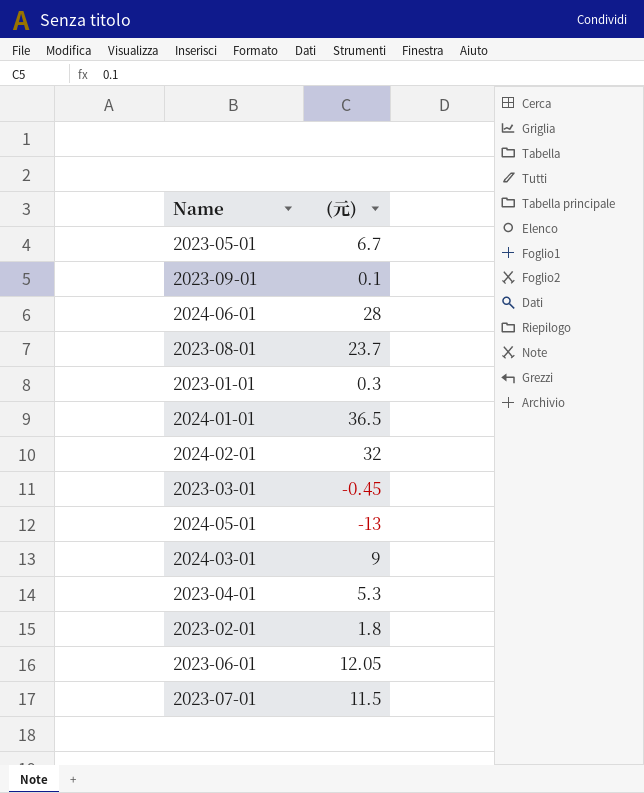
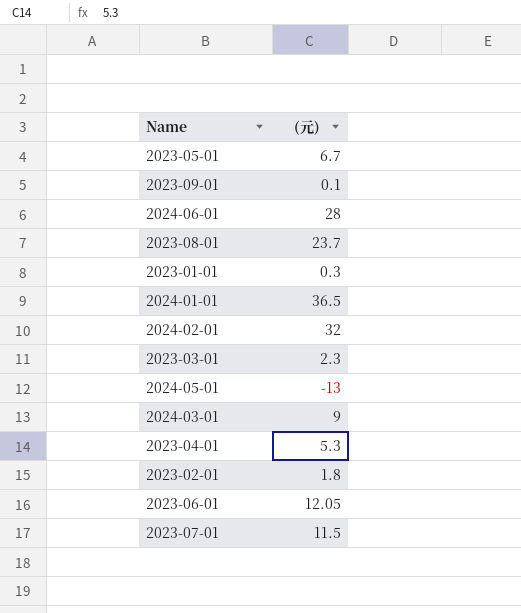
2023-03-01 | (元): -0.45 -> 2.3

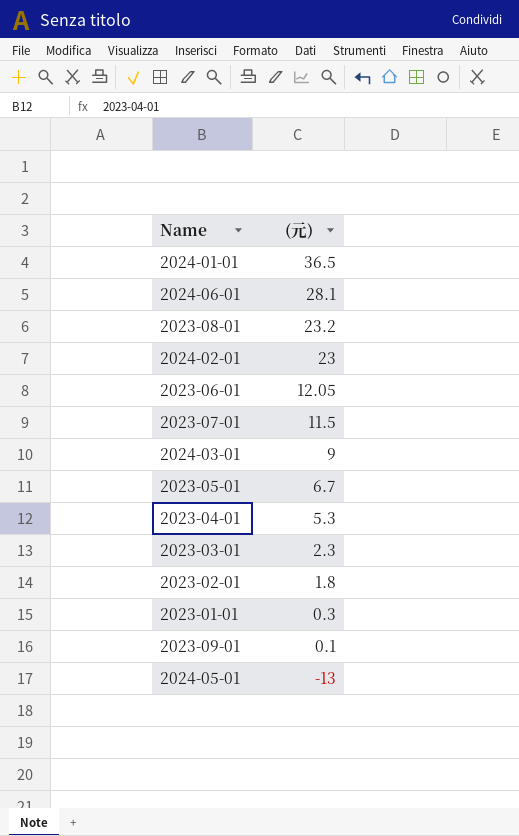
row order: none -> (元) descending
2024-06-01 | (元): 28 -> 28.1
2023-08-01 | (元): 23.7 -> 23.2
2024-02-01 | (元): 32 -> 23

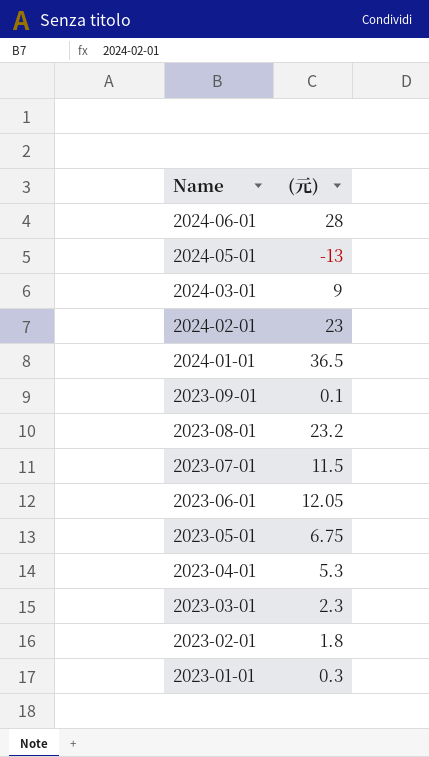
row order: (元) descending -> Name descending
2024-06-01 | (元): 28.1 -> 28
2023-05-01 | (元): 6.7 -> 6.75

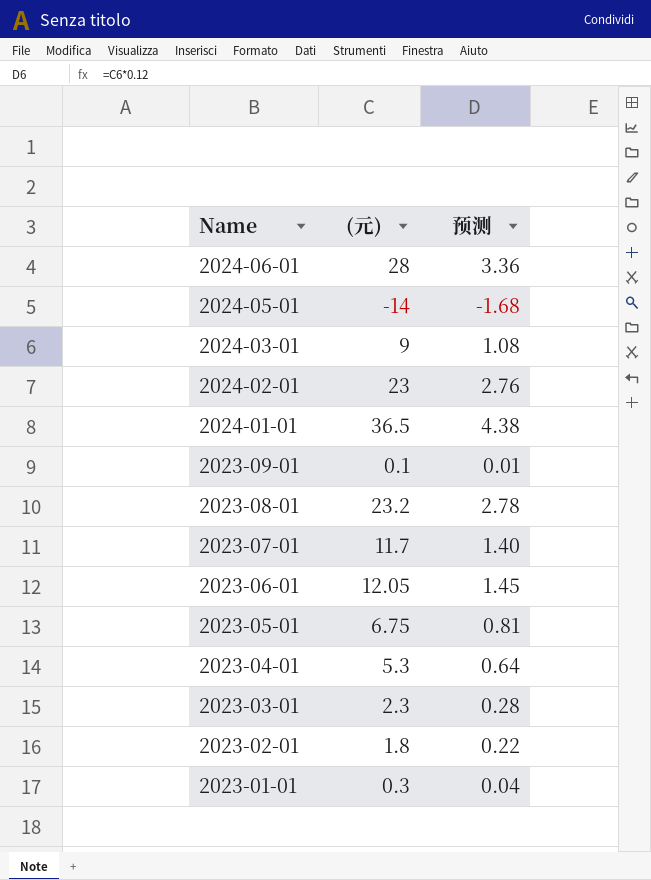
column 预测 | formula: none -> [(元)] * 0.12
2024-05-01 | (元): -13 -> -14
2023-07-01 | (元): 11.5 -> 11.7

